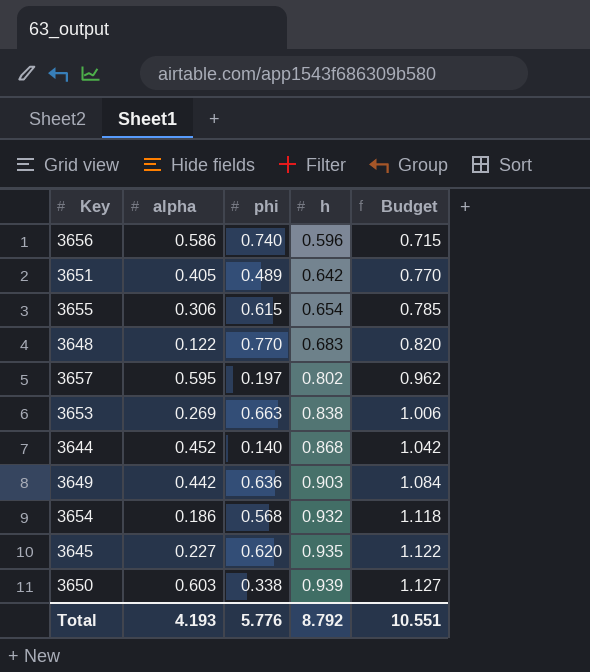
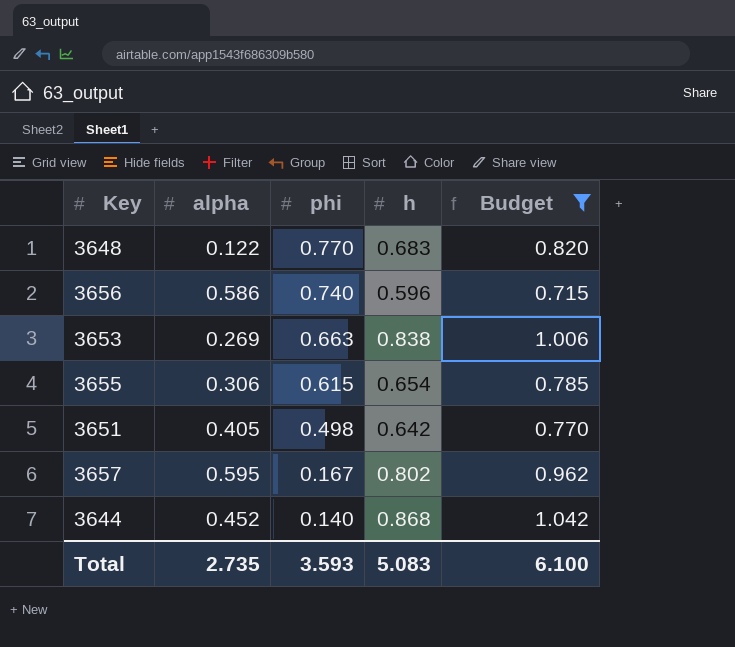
filter: none -> Budget <= 1.042
row order: h ascending -> phi descending
3651 | phi: 0.489 -> 0.498
3657 | phi: 0.197 -> 0.167
Total | alpha: 4.193 -> 2.735
Total | phi: 5.776 -> 3.593
Total | h: 8.792 -> 5.083
Total | Budget: 10.551 -> 6.100

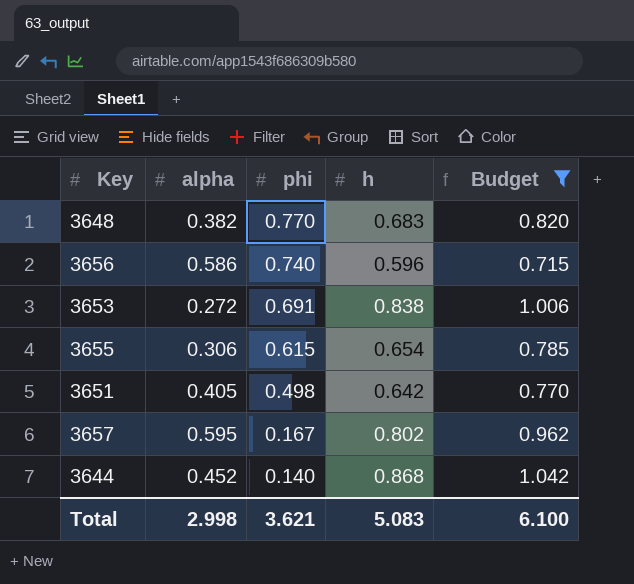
3648 | alpha: 0.122 -> 0.382
3653 | alpha: 0.269 -> 0.272
3653 | phi: 0.663 -> 0.691
Total | alpha: 2.735 -> 2.998
Total | phi: 3.593 -> 3.621

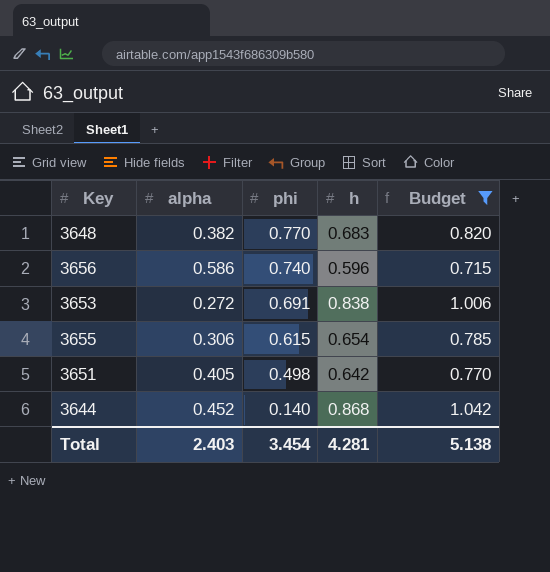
row 3657: 0.595 | 0.167 | 0.802 | 0.962 -> none
Total | alpha: 2.998 -> 2.403
Total | phi: 3.621 -> 3.454
Total | h: 5.083 -> 4.281
Total | Budget: 6.100 -> 5.138

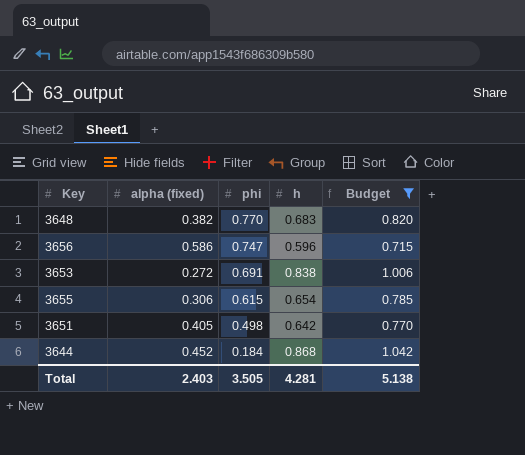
column name: alpha -> alpha (fixed)
3656 | phi: 0.740 -> 0.747
3644 | phi: 0.140 -> 0.184
Total | phi: 3.454 -> 3.505

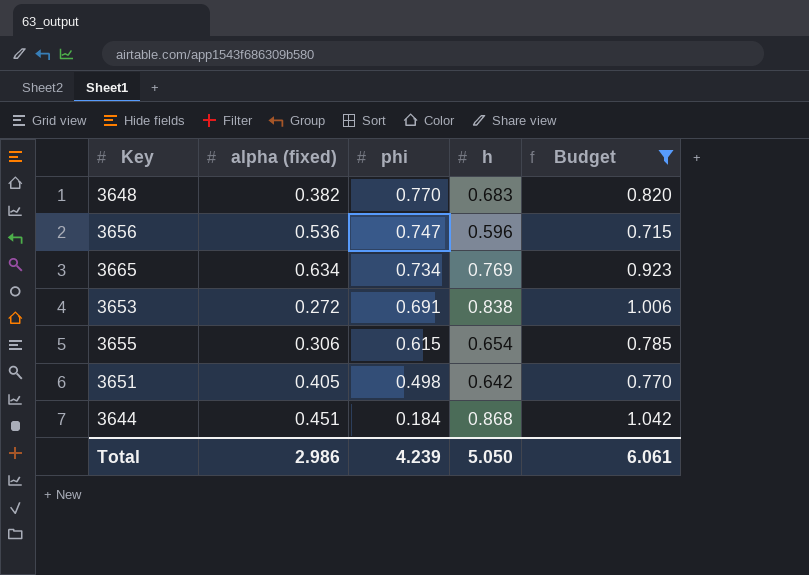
3656 | alpha (fixed): 0.586 -> 0.536
row 3665: none -> 0.634 | 0.734 | 0.769 | 0.923
3644 | alpha (fixed): 0.452 -> 0.451
Total | alpha (fixed): 2.403 -> 2.986
Total | phi: 3.505 -> 4.239
Total | h: 4.281 -> 5.050
Total | Budget: 5.138 -> 6.061

